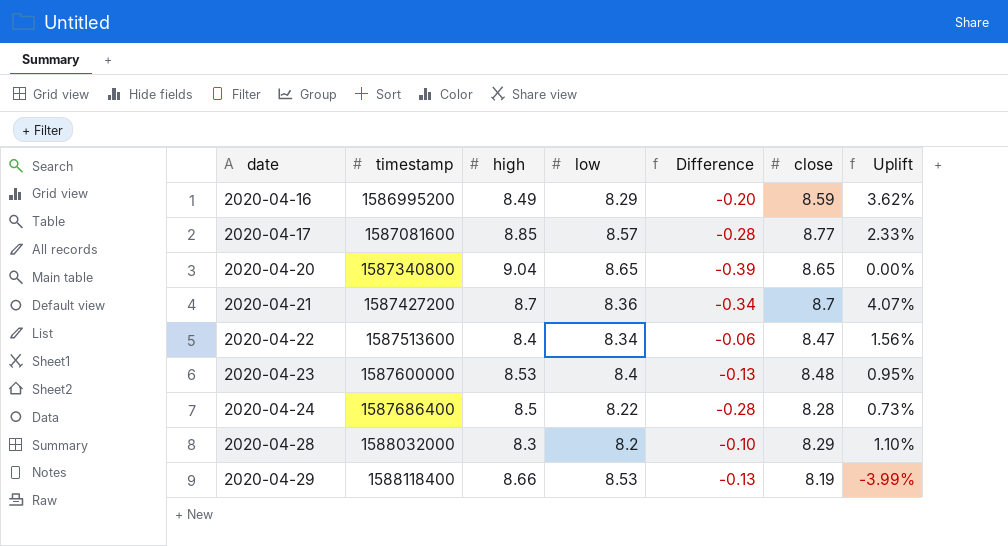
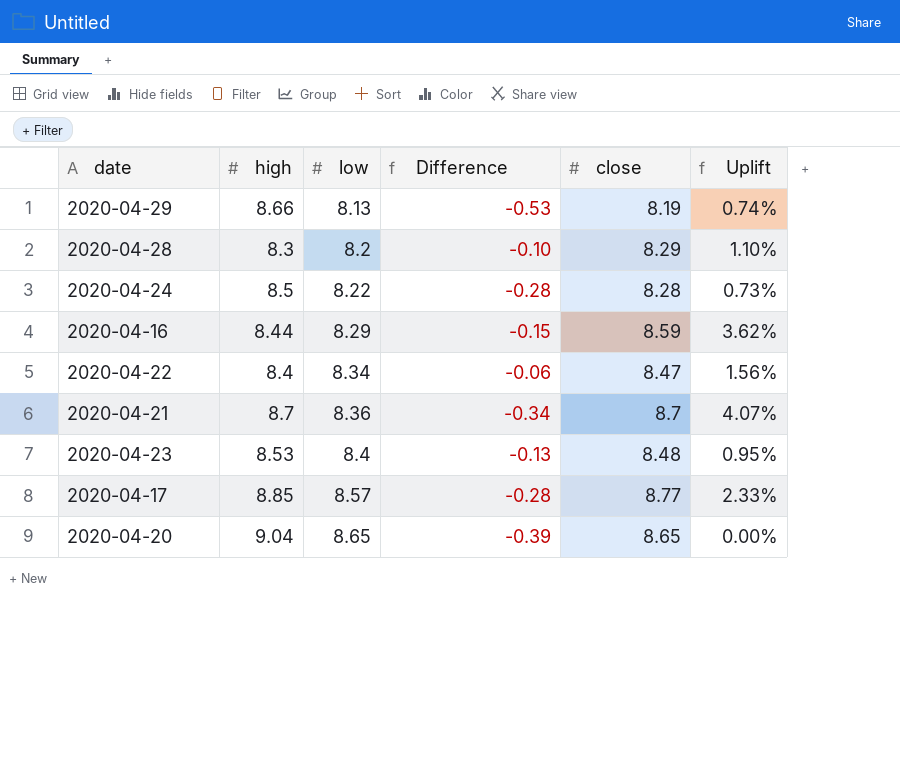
row order: date ascending -> low ascending
column timestamp | position: 2 -> none
2020-04-29 | low: 8.53 -> 8.13
2020-04-29 | Difference: -0.13 -> -0.53
2020-04-29 | Uplift: -3.99% -> 0.74%
2020-04-16 | high: 8.49 -> 8.44
2020-04-16 | Difference: -0.20 -> -0.15

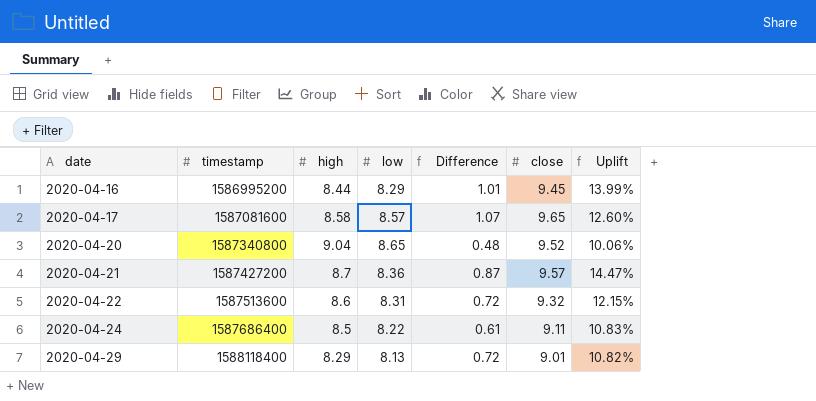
row order: low ascending -> date ascending
column timestamp | position: none -> 2
column Difference | formula: [low] - [high] -> [close] - [high]
row 2020-04-28: 8.3 | 8.2 | -0.10 | 8.29 | 1.10% -> none
row 2020-04-23: 8.53 | 8.4 | -0.13 | 8.48 | 0.95% -> none
2020-04-16 | close: 8.59 -> 9.45
2020-04-16 | Uplift: 3.62% -> 13.99%
2020-04-17 | high: 8.85 -> 8.58
2020-04-17 | close: 8.77 -> 9.65
2020-04-17 | Uplift: 2.33% -> 12.60%
2020-04-20 | close: 8.65 -> 9.52
2020-04-20 | Uplift: 0.00% -> 10.06%
2020-04-21 | close: 8.7 -> 9.57
2020-04-21 | Uplift: 4.07% -> 14.47%
2020-04-22 | high: 8.4 -> 8.6
2020-04-22 | low: 8.34 -> 8.31
2020-04-22 | close: 8.47 -> 9.32
2020-04-22 | Uplift: 1.56% -> 12.15%
2020-04-24 | close: 8.28 -> 9.11
2020-04-24 | Uplift: 0.73% -> 10.83%
2020-04-29 | high: 8.66 -> 8.29
2020-04-29 | close: 8.19 -> 9.01
2020-04-29 | Uplift: 0.74% -> 10.82%

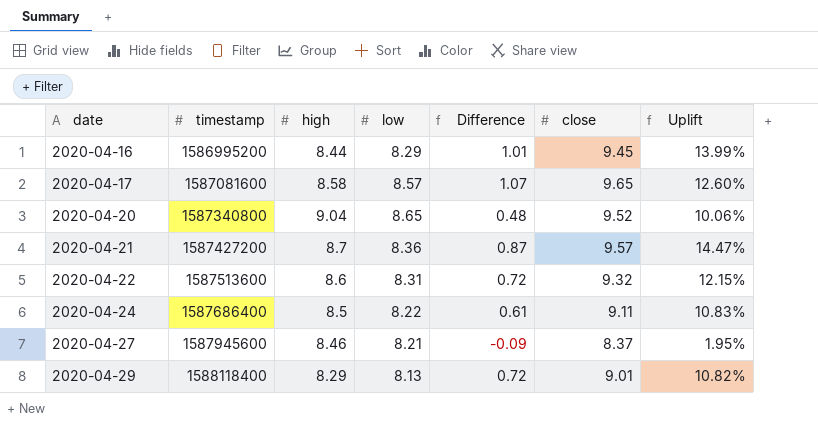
row 2020-04-27: none -> 1587945600 | 8.46 | 8.21 | -0.09 | 8.37 | 1.95%

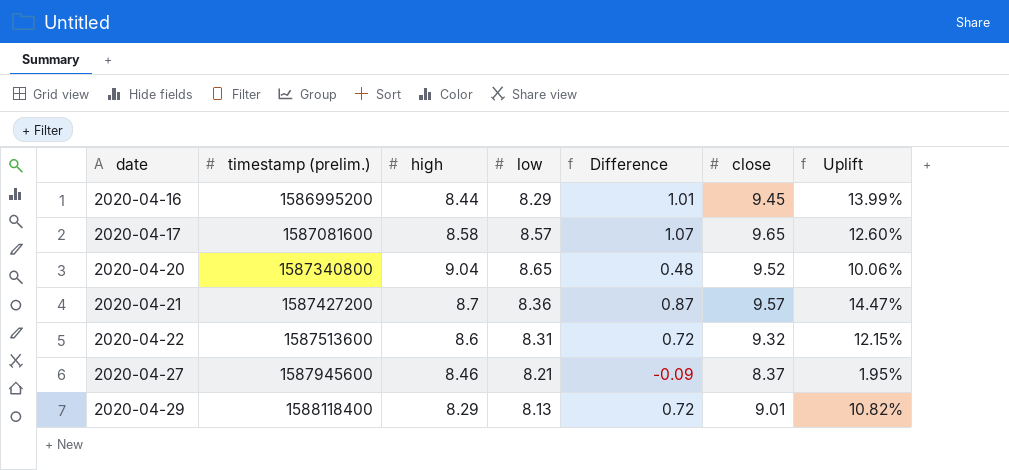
column name: timestamp -> timestamp (prelim.)
row 2020-04-24: 1587686400 | 8.5 | 8.22 | 0.61 | 9.11 | 10.83% -> none

